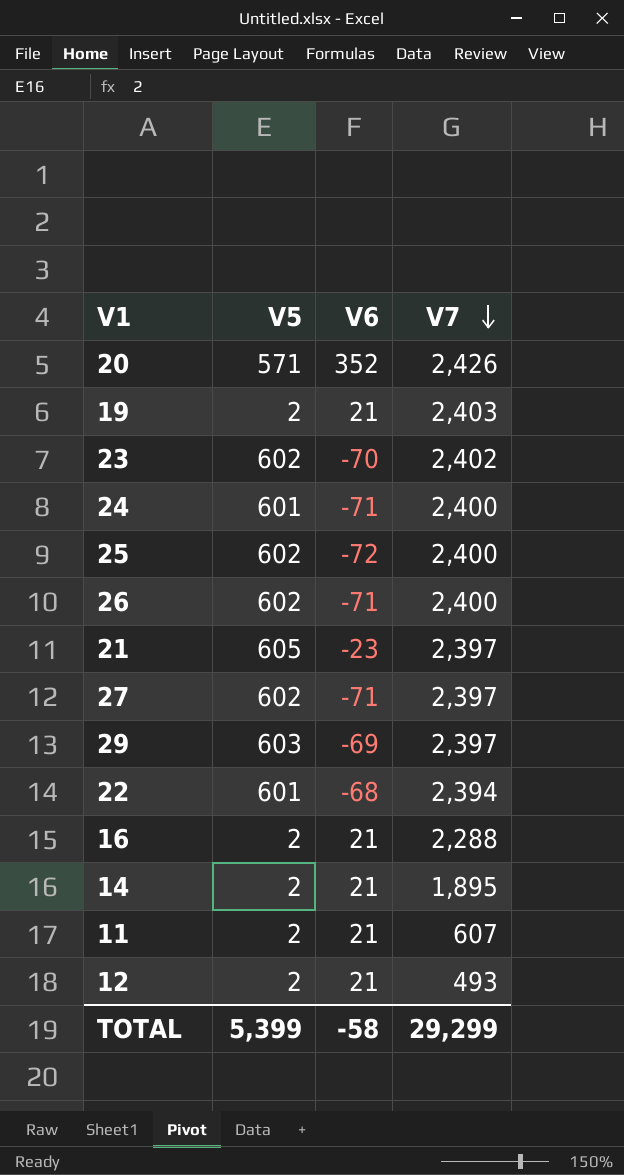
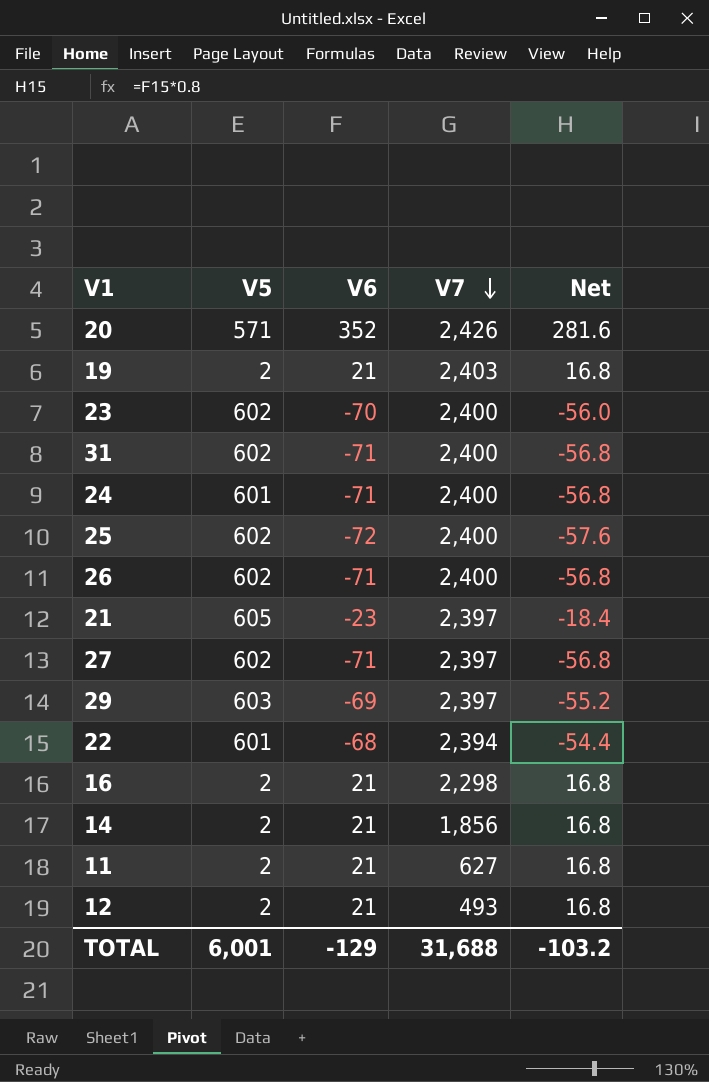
column Net | formula: none -> [V6] * 0.8
23 | V7: 2,402 -> 2,400
row 31: none -> 602 | -71 | 2,400 | -56.8
16 | V7: 2,288 -> 2,298
14 | V7: 1,895 -> 1,856
11 | V7: 607 -> 627
TOTAL | V5: 5,399 -> 6,001
TOTAL | V6: -58 -> -129
TOTAL | V7: 29,299 -> 31,688

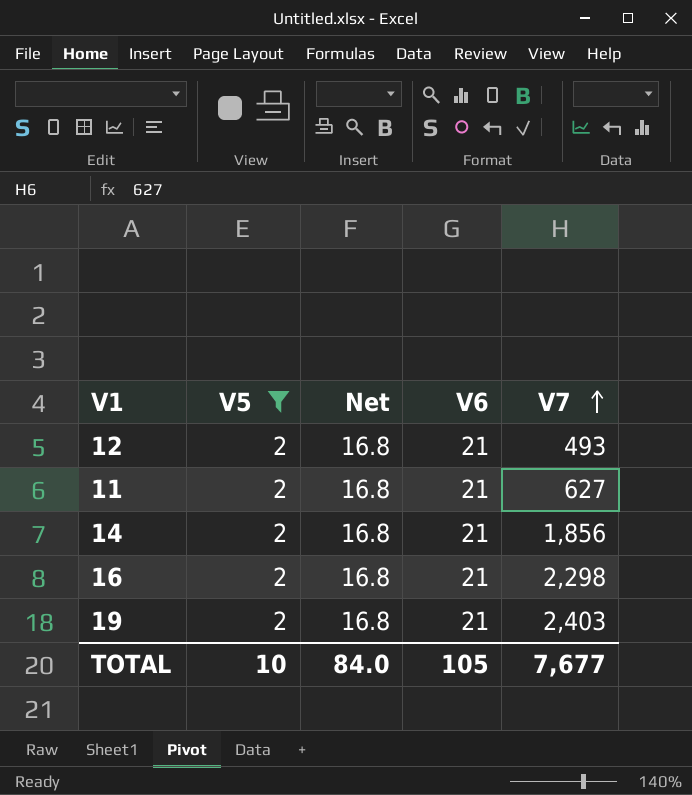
filter: none -> V5 = 2
row order: V7 descending -> V7 ascending
column Net | position: 5 -> 3
TOTAL | V5: 6,001 -> 10
TOTAL | Net: -103.2 -> 84.0
TOTAL | V6: -129 -> 105
TOTAL | V7: 31,688 -> 7,677

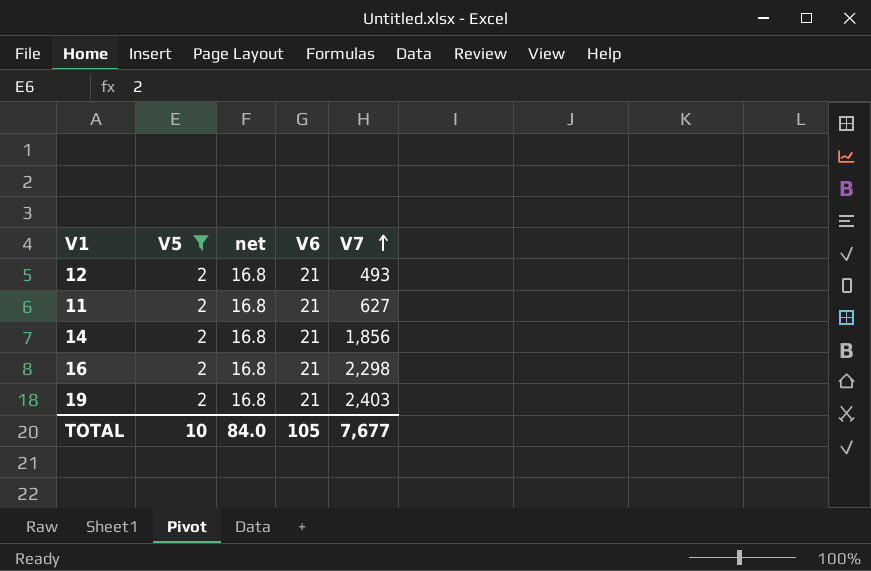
column name: Net -> net

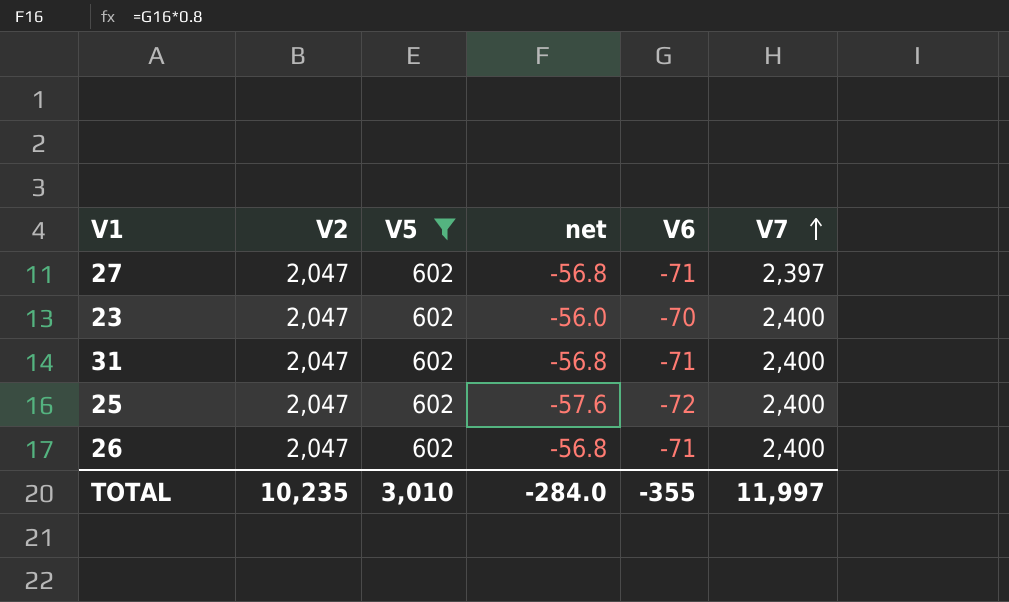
filter: V5 = 2 -> V5 = 602
column V2 | position: none -> 2
TOTAL | V5: 10 -> 3,010
TOTAL | net: 84.0 -> -284.0
TOTAL | V6: 105 -> -355
TOTAL | V7: 7,677 -> 11,997

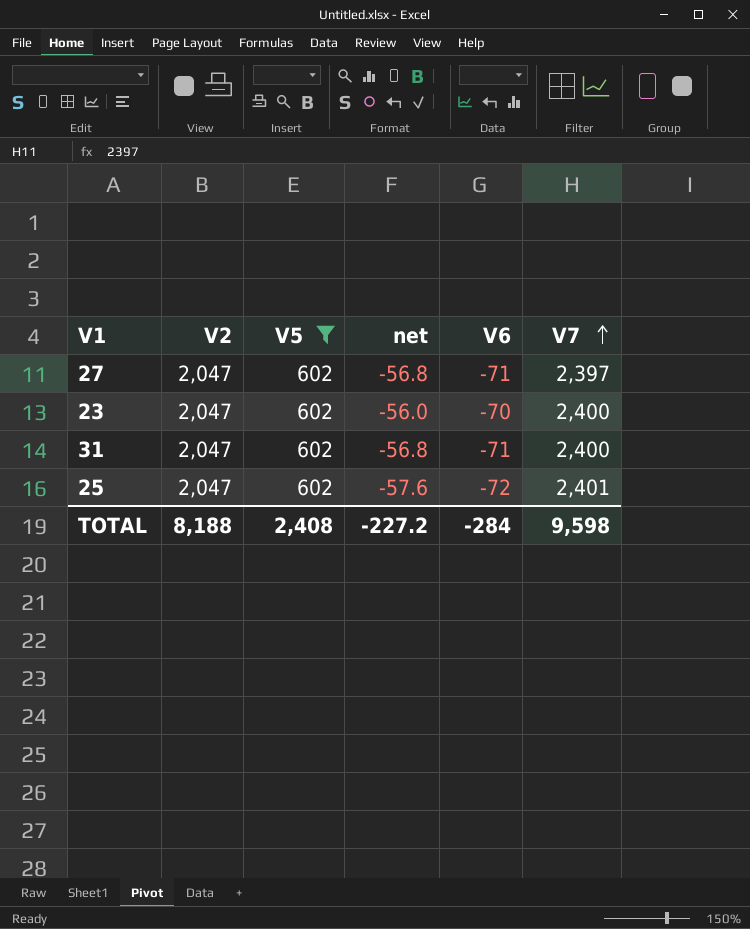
row 26: 2,047 | 602 | -56.8 | -71 | 2,400 -> none
25 | V7: 2,400 -> 2,401
TOTAL | V2: 10,235 -> 8,188
TOTAL | V5: 3,010 -> 2,408
TOTAL | net: -284.0 -> -227.2
TOTAL | V6: -355 -> -284
TOTAL | V7: 11,997 -> 9,598

